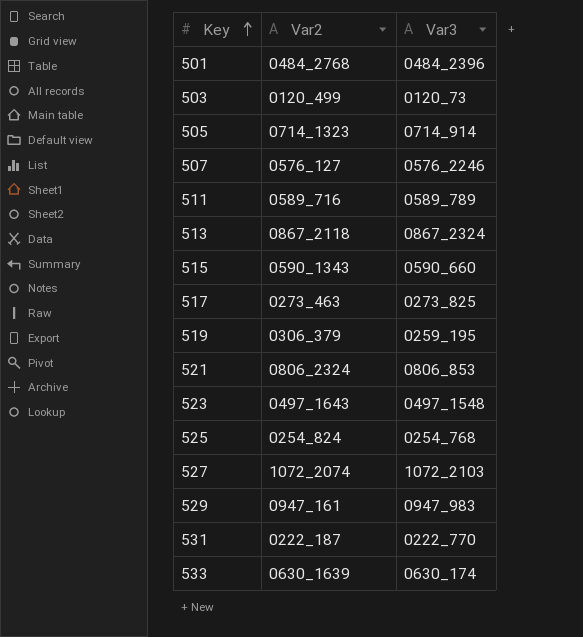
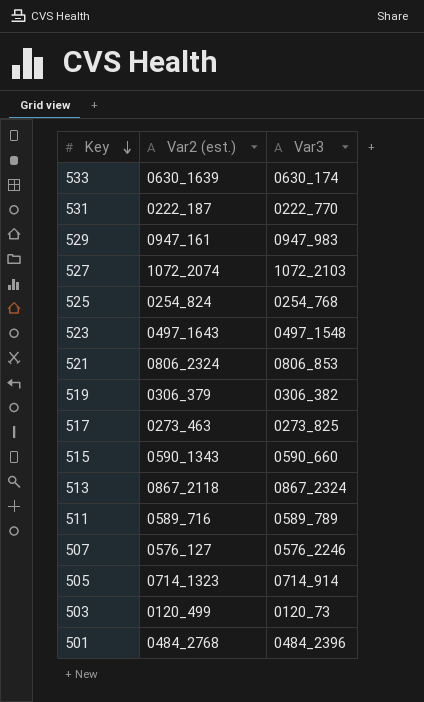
row order: Key ascending -> Key descending
column name: Var2 -> Var2 (est.)
519 | Var3: 0259_195 -> 0306_382

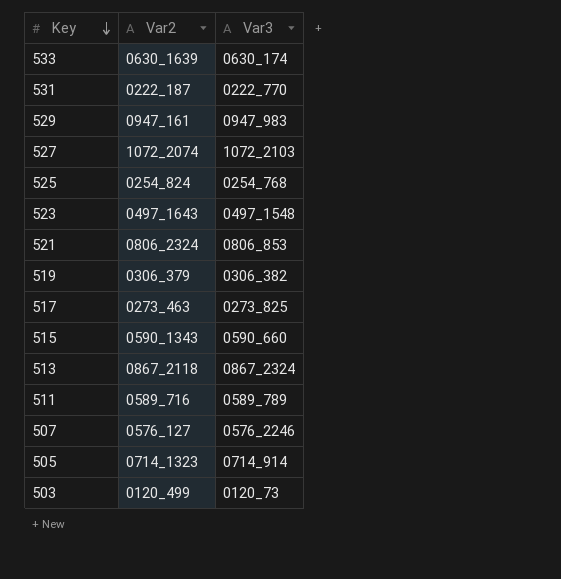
column name: Var2 (est.) -> Var2
row 501: 0484_2768 | 0484_2396 -> none

